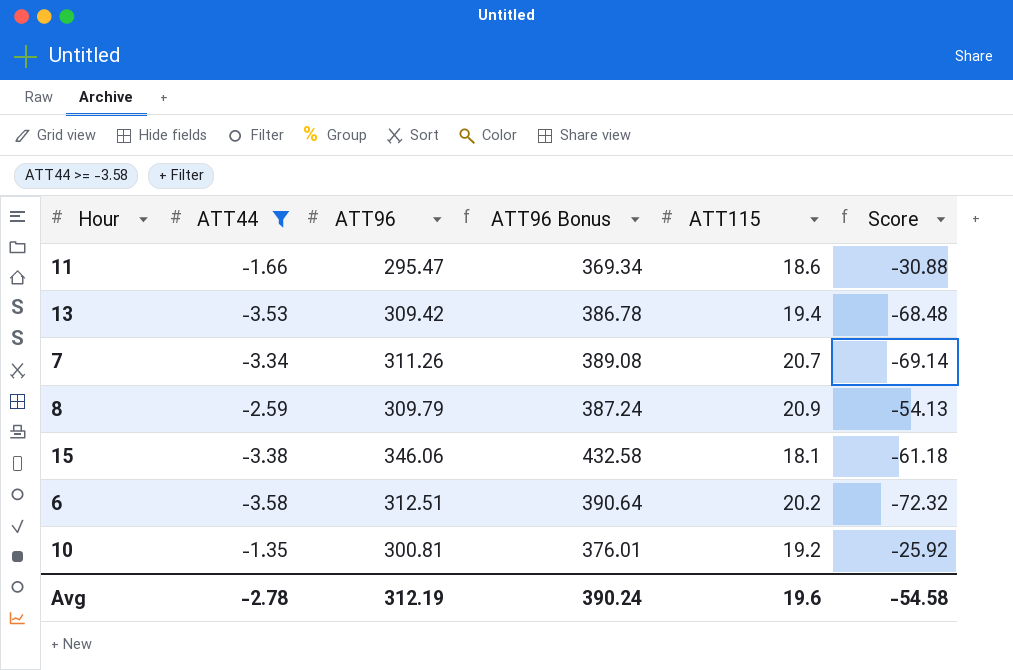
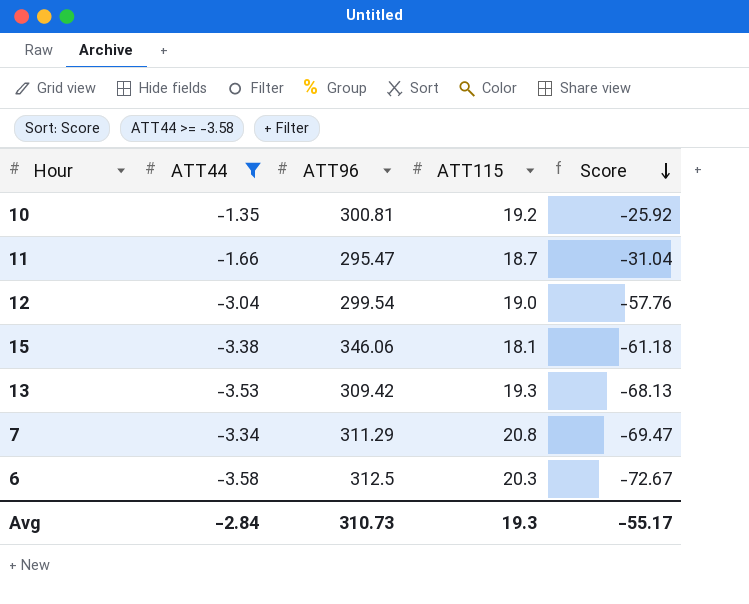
row order: none -> Score descending
column ATT96 Bonus | formula: [ATT96] * 1.25 -> none
row 8: -2.59 | 309.79 | 387.24 | 20.9 | -54.13 -> none
11 | ATT115: 18.6 -> 18.7
11 | Score: -30.88 -> -31.04
row 12: none -> -3.04 | 299.54 | 19.0 | -57.76
13 | ATT115: 19.4 -> 19.3
13 | Score: -68.48 -> -68.13
7 | ATT96: 311.26 -> 311.29
7 | ATT115: 20.7 -> 20.8
7 | Score: -69.14 -> -69.47
6 | ATT96: 312.51 -> 312.5
6 | ATT115: 20.2 -> 20.3
6 | Score: -72.32 -> -72.67
Avg | ATT44: -2.78 -> -2.84
Avg | ATT96: 312.19 -> 310.73
Avg | ATT115: 19.6 -> 19.3
Avg | Score: -54.58 -> -55.17

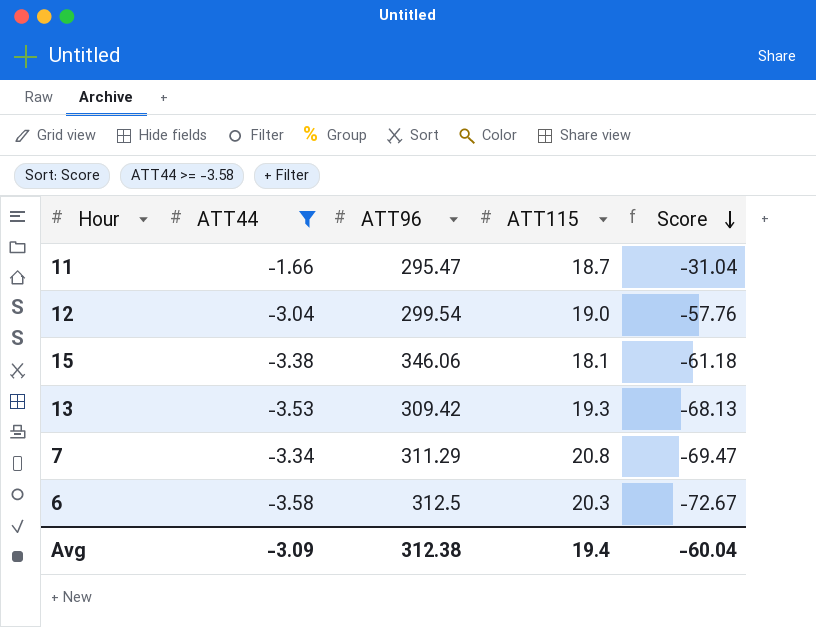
row 10: -1.35 | 300.81 | 19.2 | -25.92 -> none
Avg | ATT44: -2.84 -> -3.09
Avg | ATT96: 310.73 -> 312.38
Avg | ATT115: 19.3 -> 19.4
Avg | Score: -55.17 -> -60.04

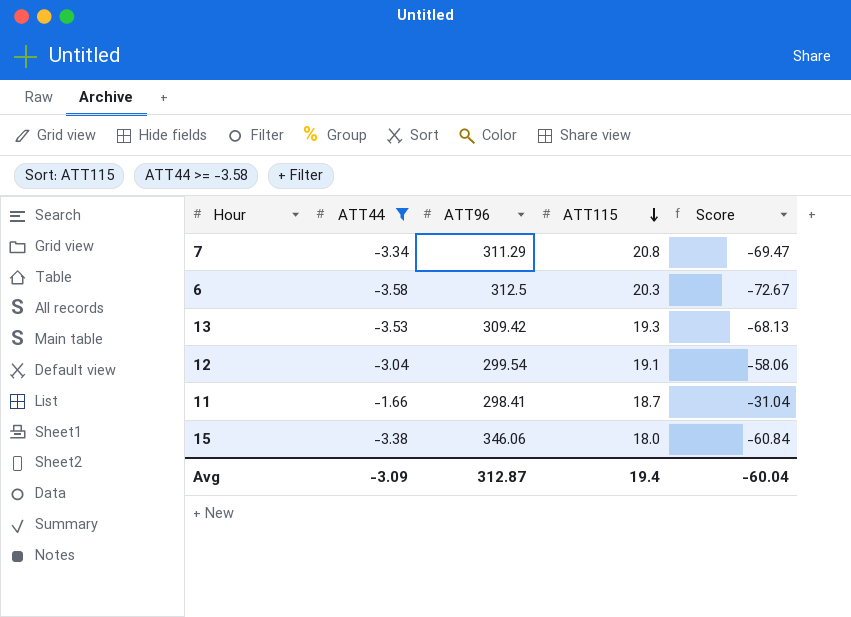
row order: Score descending -> ATT115 descending
12 | ATT115: 19.0 -> 19.1
12 | Score: -57.76 -> -58.06
11 | ATT96: 295.47 -> 298.41
15 | ATT115: 18.1 -> 18.0
15 | Score: -61.18 -> -60.84
Avg | ATT96: 312.38 -> 312.87

